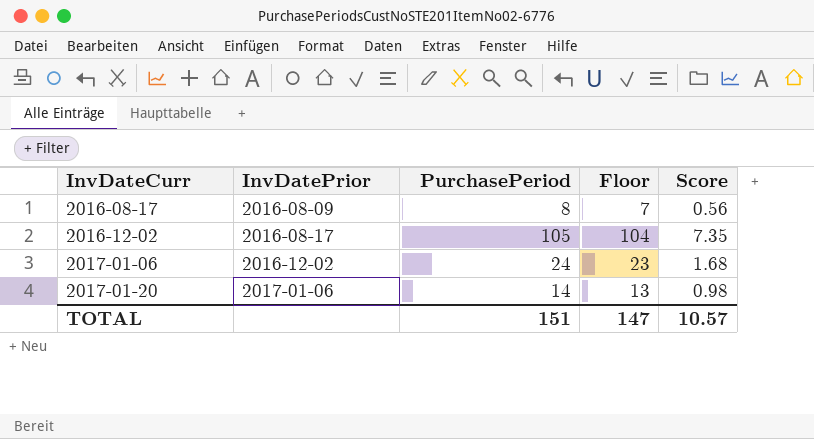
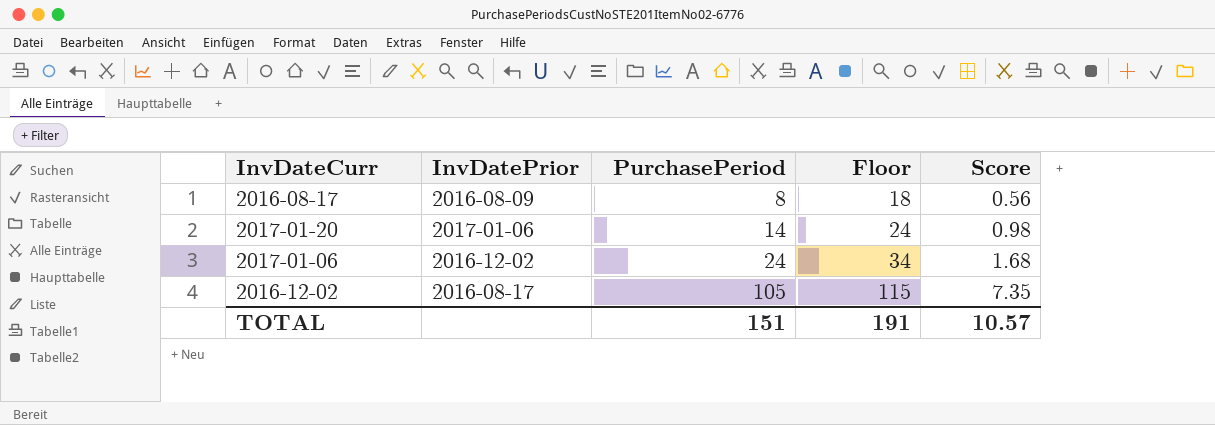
row order: InvDateCurr ascending -> PurchasePeriod ascending
column Floor | formula: [PurchasePeriod] - 1 -> [PurchasePeriod] + 10
TOTAL | Floor: 147 -> 191

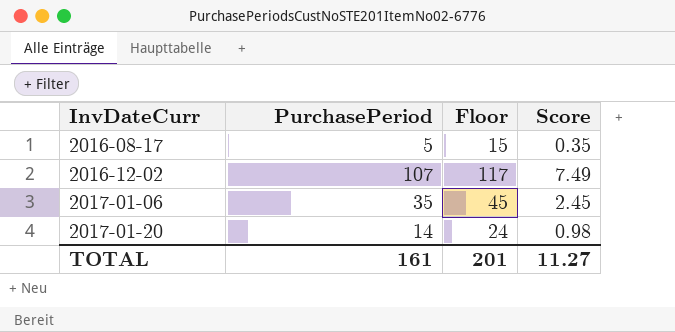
row order: PurchasePeriod ascending -> InvDateCurr ascending
column InvDatePrior | position: 2 -> none
2016-08-17 | PurchasePeriod: 8 -> 5
2016-08-17 | Floor: 18 -> 15
2016-08-17 | Score: 0.56 -> 0.35
2016-12-02 | PurchasePeriod: 105 -> 107
2016-12-02 | Floor: 115 -> 117
2016-12-02 | Score: 7.35 -> 7.49
2017-01-06 | PurchasePeriod: 24 -> 35
2017-01-06 | Floor: 34 -> 45
2017-01-06 | Score: 1.68 -> 2.45
TOTAL | PurchasePeriod: 151 -> 161
TOTAL | Floor: 191 -> 201
TOTAL | Score: 10.57 -> 11.27

